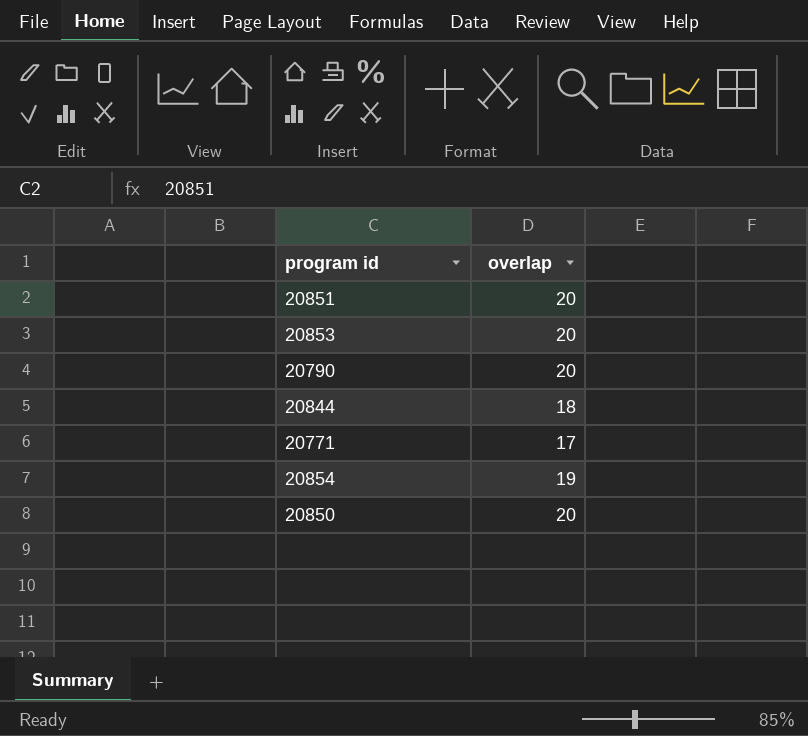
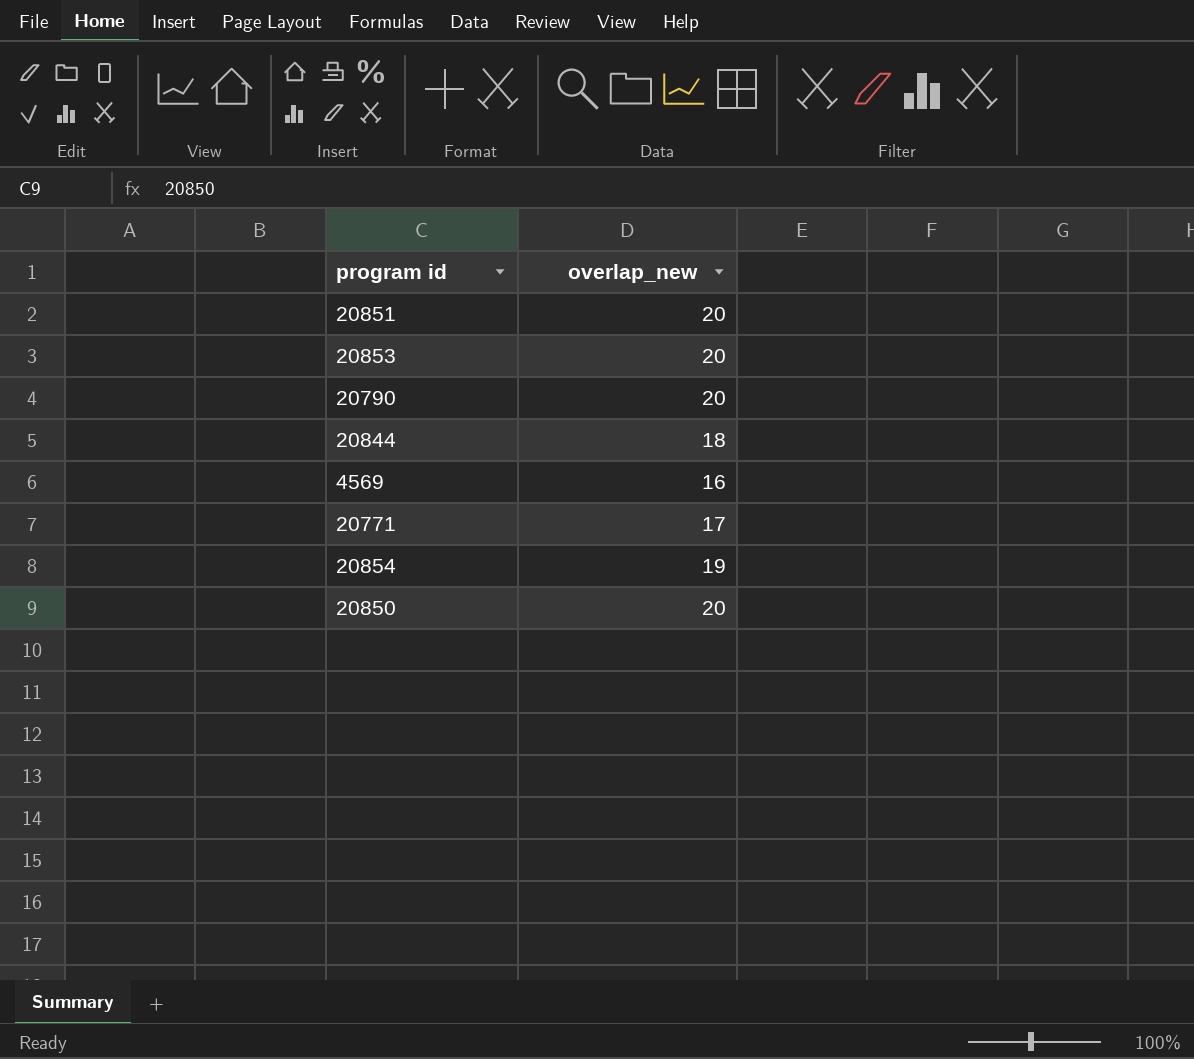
column name: overlap -> overlap_new
row 4569: none -> 16

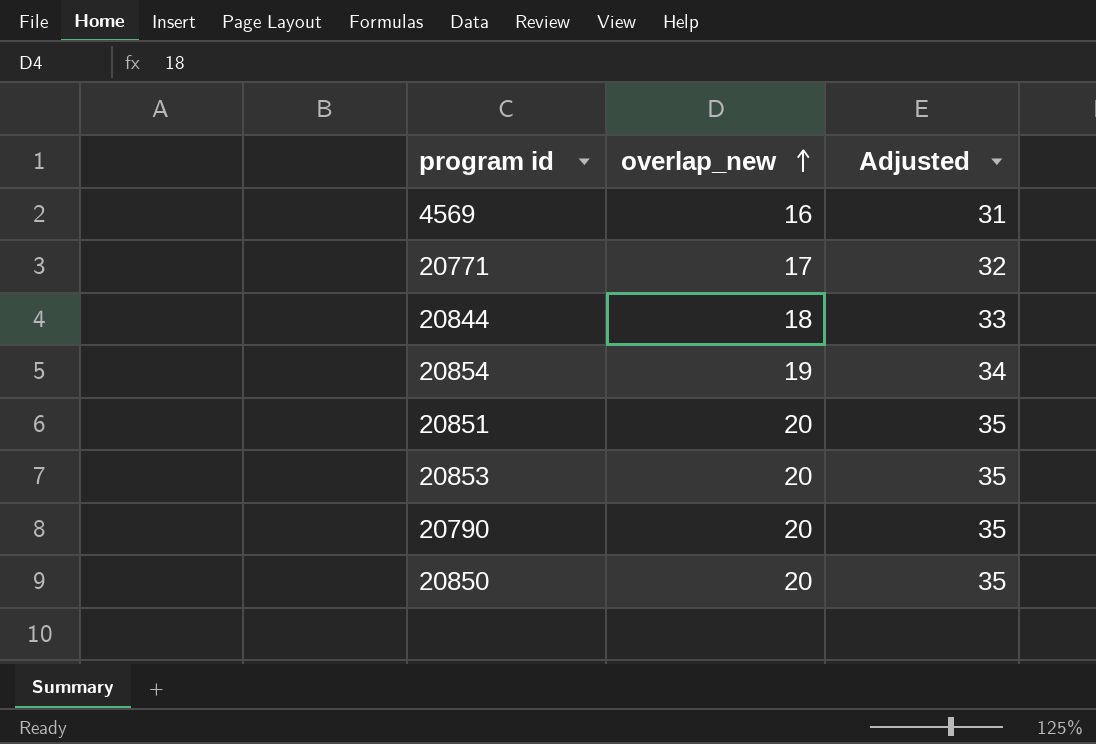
row order: none -> overlap_new ascending
column Adjusted | formula: none -> [overlap_new] + 15

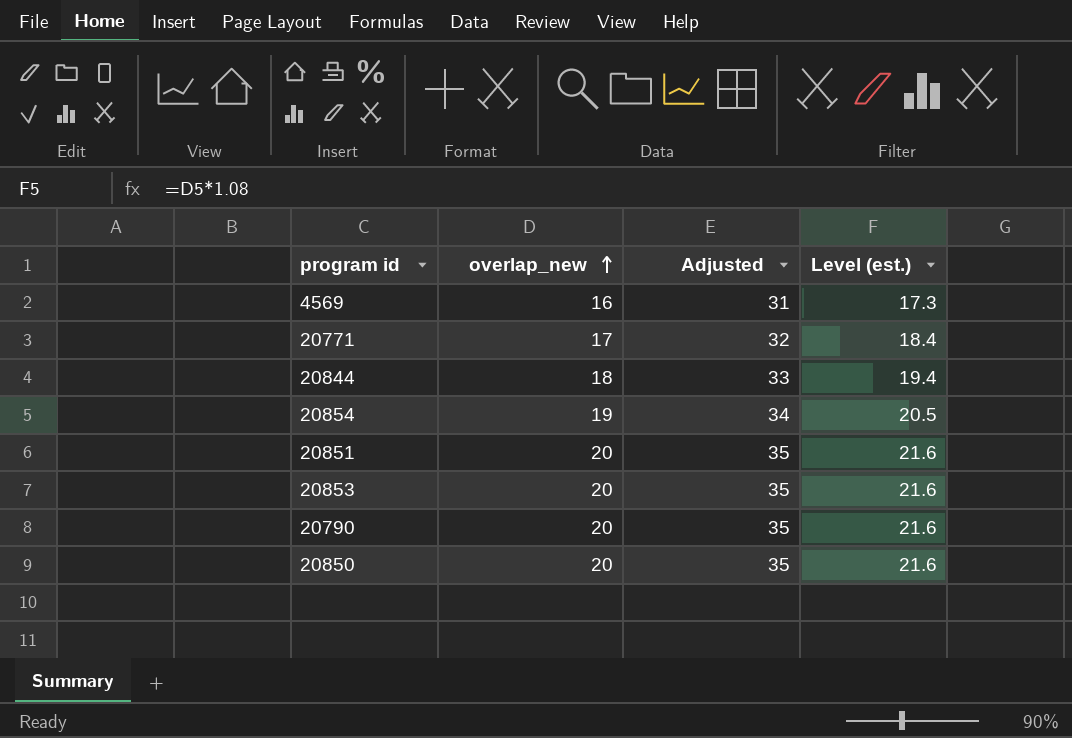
column Level (est.) | formula: none -> [overlap_new] * 1.08

